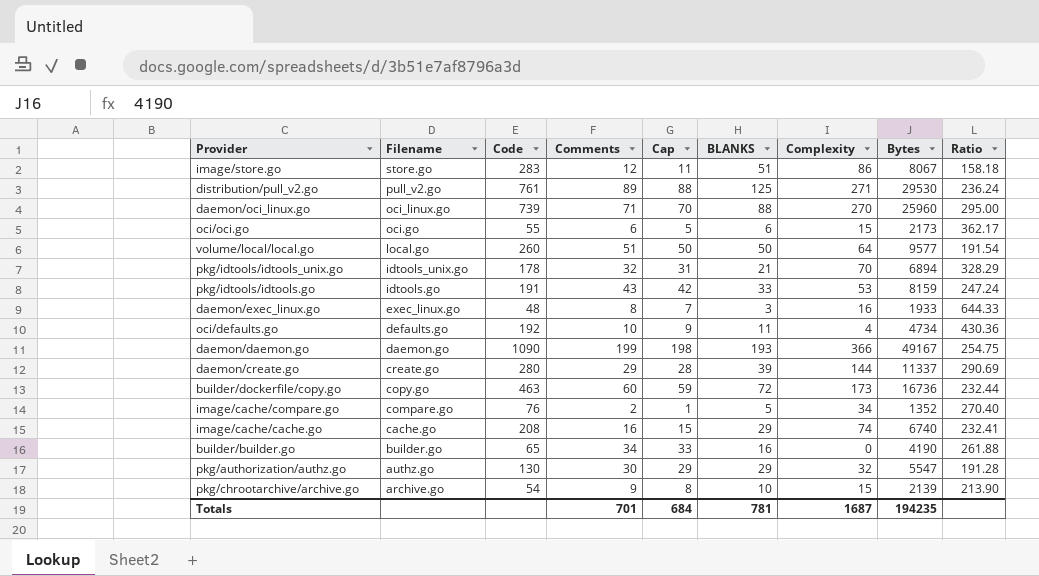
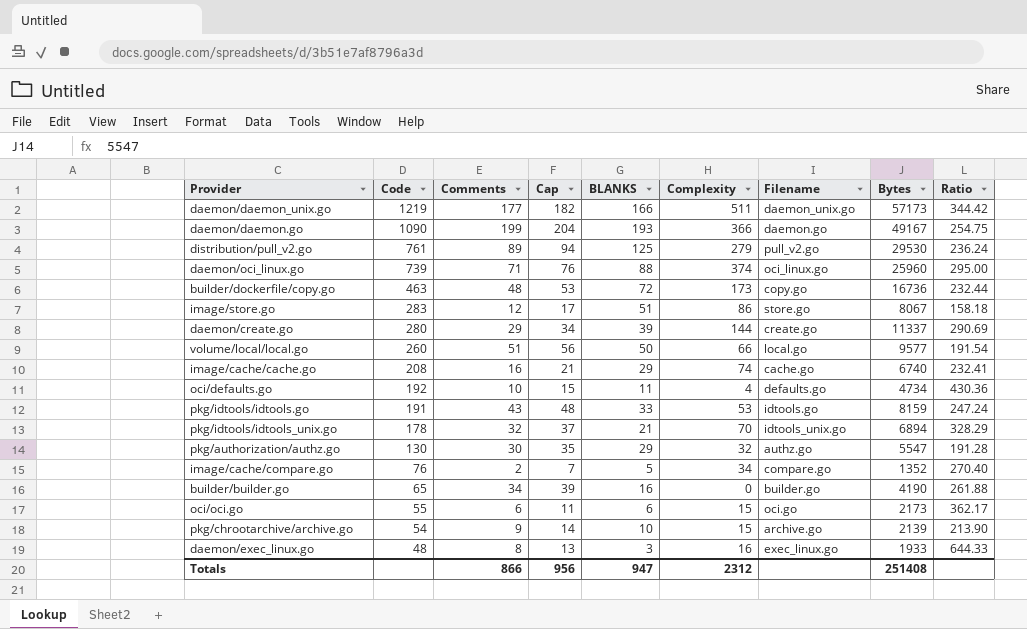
row order: Filename descending -> Code descending
column Cap | formula: [Comments] - 1 -> [Comments] + 5
column Filename | position: 2 -> 7
row daemon/daemon_unix.go: none -> 1219 | 177 | 182 | 166 | 511 | daemon_unix.go | 57173 | 344.42
distribution/pull_v2.go | Complexity: 271 -> 279
daemon/oci_linux.go | Complexity: 270 -> 374
builder/dockerfile/copy.go | Comments: 60 -> 48
volume/local/local.go | Complexity: 64 -> 66
Totals | Comments: 701 -> 866
Totals | Cap: 684 -> 956
Totals | BLANKS: 781 -> 947
Totals | Complexity: 1687 -> 2312
Totals | Bytes: 194235 -> 251408

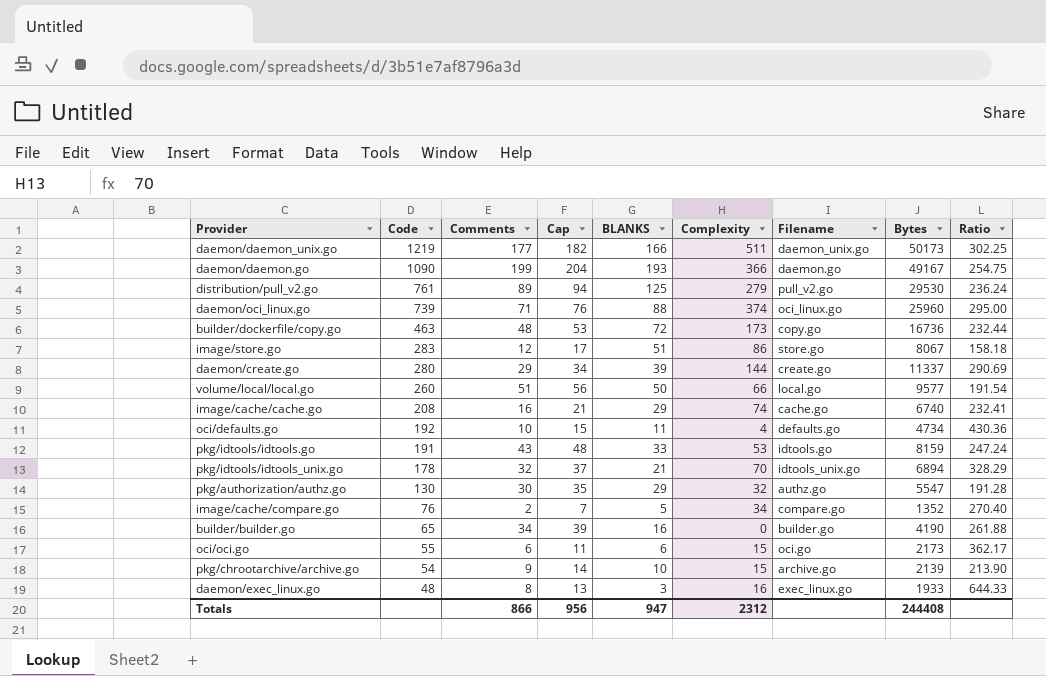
daemon/daemon_unix.go | Bytes: 57173 -> 50173
daemon/daemon_unix.go | Ratio: 344.42 -> 302.25
Totals | Bytes: 251408 -> 244408

